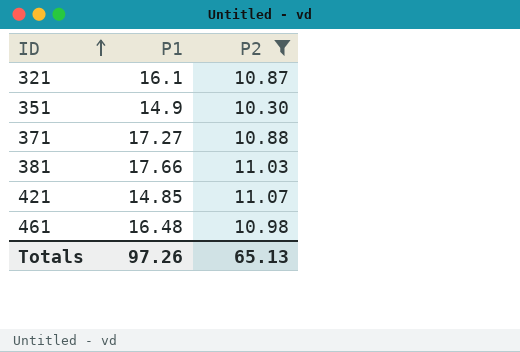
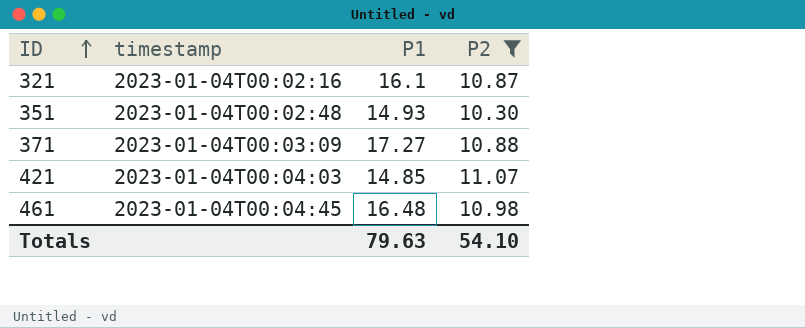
column timestamp | position: none -> 2
row 381: 17.66 | 11.03 -> none
351 | P1: 14.9 -> 14.93
Totals | P1: 97.26 -> 79.63
Totals | P2: 65.13 -> 54.10

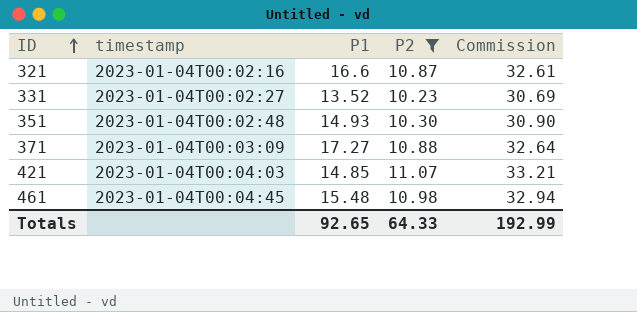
column Commission | formula: none -> [P2] * 3
321 | P1: 16.1 -> 16.6
row 331: none -> 2023-01-04T00:02:27 | 13.52 | 10.23 | 30.69
461 | P1: 16.48 -> 15.48
Totals | P1: 79.63 -> 92.65
Totals | P2: 54.10 -> 64.33

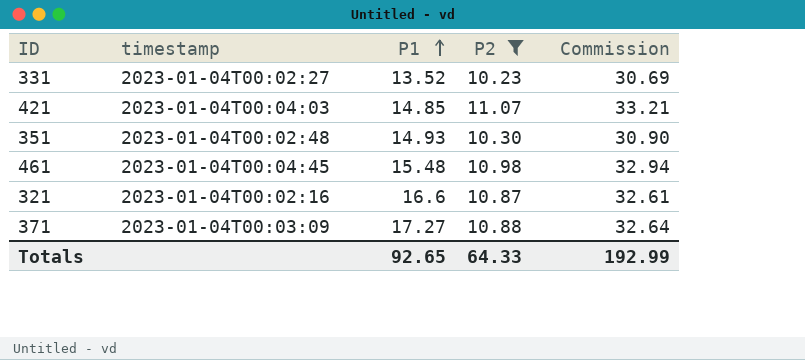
row order: ID ascending -> P1 ascending

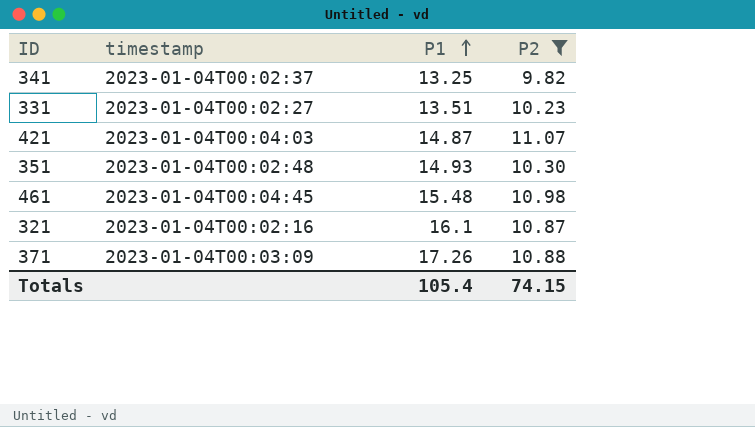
column Commission | formula: [P2] * 3 -> none
row 341: none -> 2023-01-04T00:02:37 | 13.25 | 9.82
331 | P1: 13.52 -> 13.51
421 | P1: 14.85 -> 14.87
321 | P1: 16.6 -> 16.1
371 | P1: 17.27 -> 17.26
Totals | P1: 92.65 -> 105.4
Totals | P2: 64.33 -> 74.15

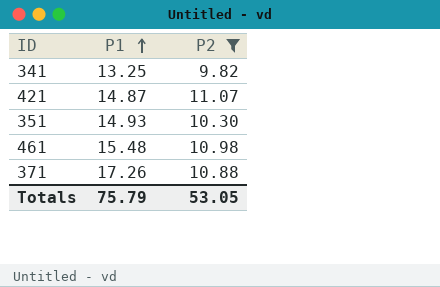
column timestamp | position: 2 -> none
row 331: 2023-01-04T00:02:27 | 13.51 | 10.23 -> none
row 321: 2023-01-04T00:02:16 | 16.1 | 10.87 -> none
Totals | P1: 105.4 -> 75.79
Totals | P2: 74.15 -> 53.05

